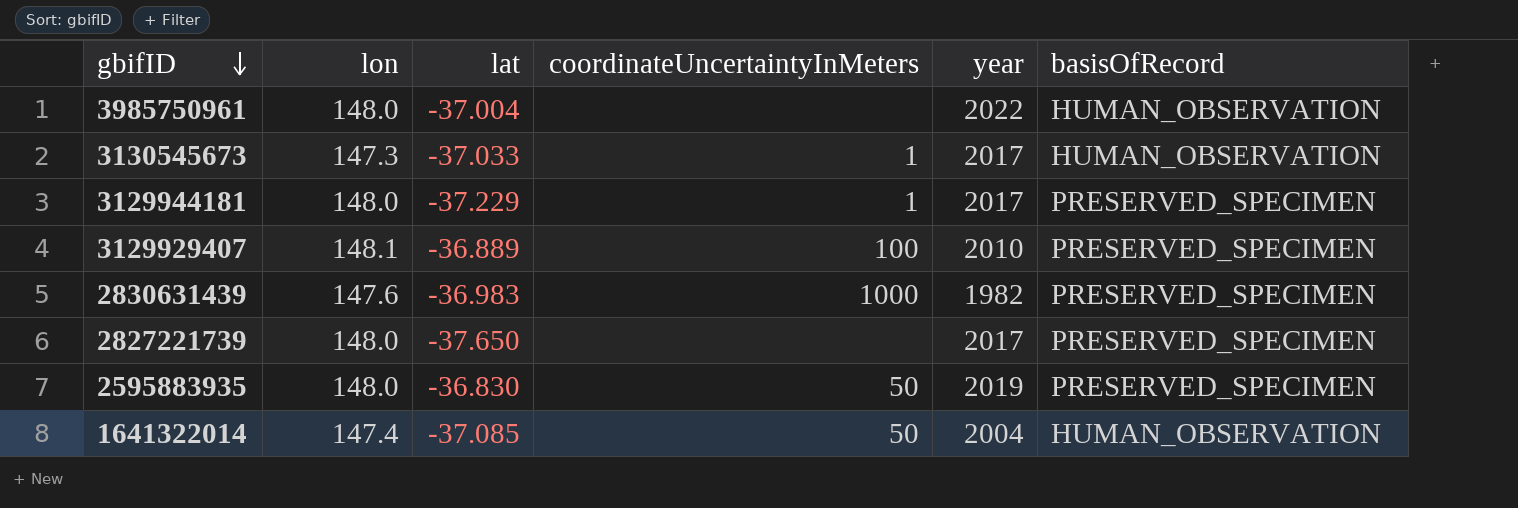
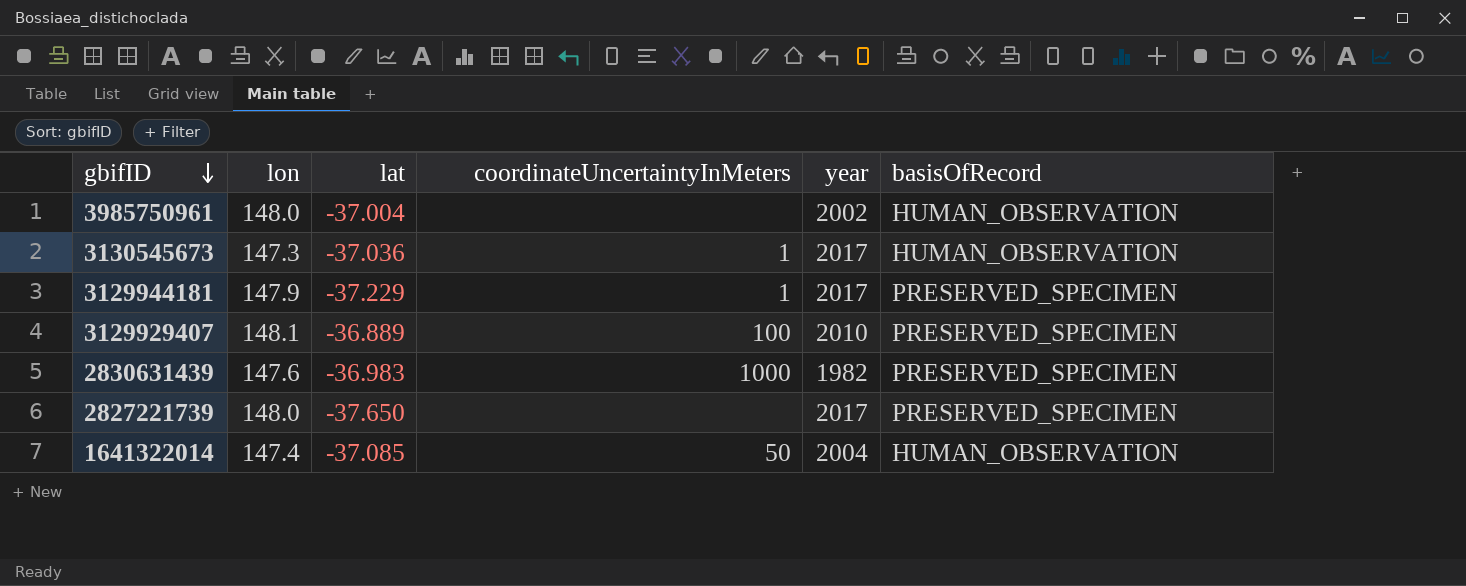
row 2595883935: 148.0 | -36.830 | 50 | 2019 | PRESERVED_SPECIMEN -> none
3985750961 | year: 2022 -> 2002
3130545673 | lat: -37.033 -> -37.036
3129944181 | lon: 148.0 -> 147.9

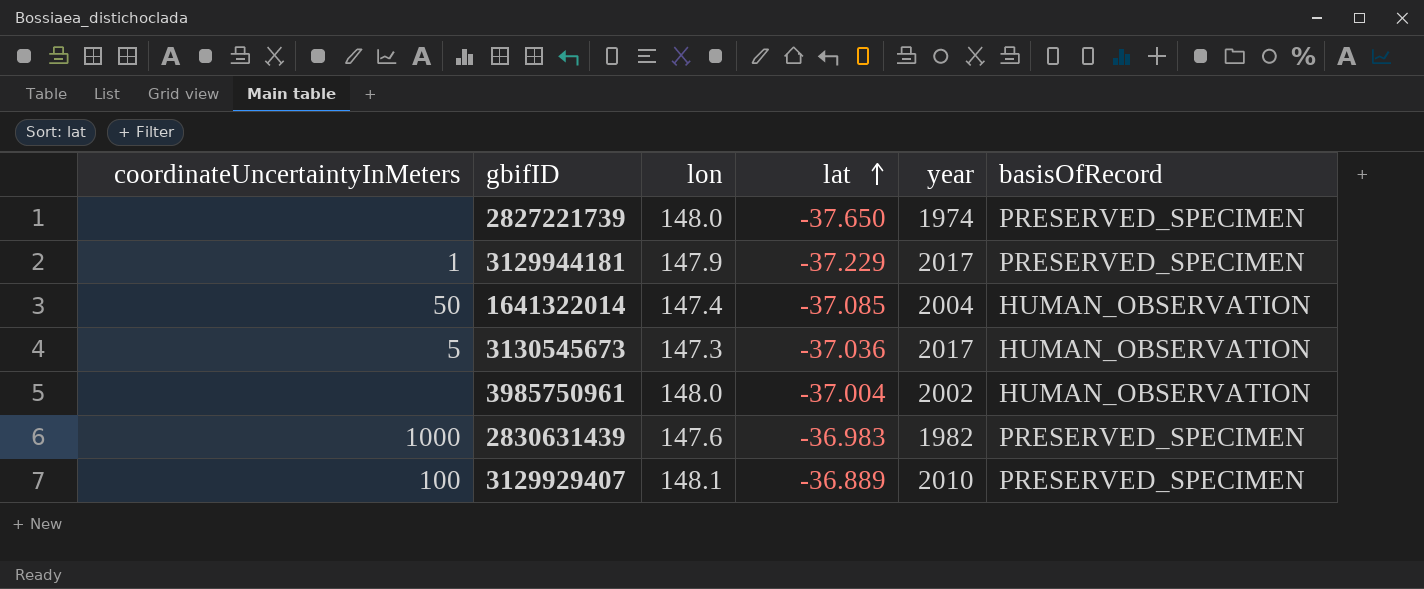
row order: gbifID descending -> lat ascending
column coordinateUncertaintyInMeters | position: 4 -> 1
2827221739 | year: 2017 -> 1974
3130545673 | coordinateUncertaintyInMeters: 1 -> 5

